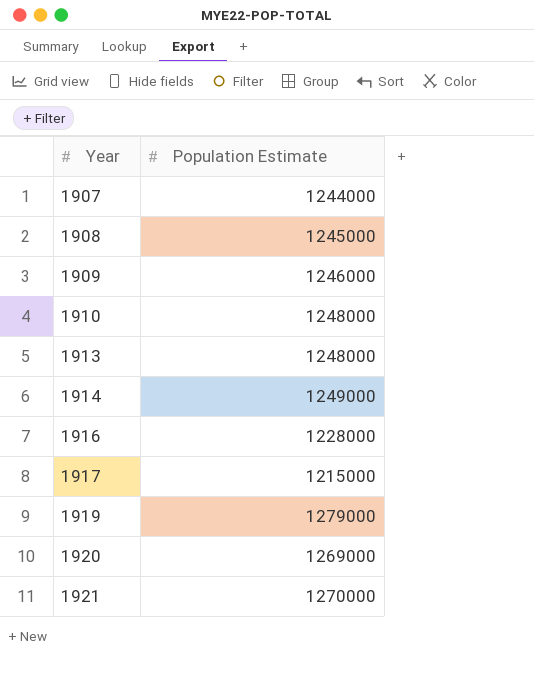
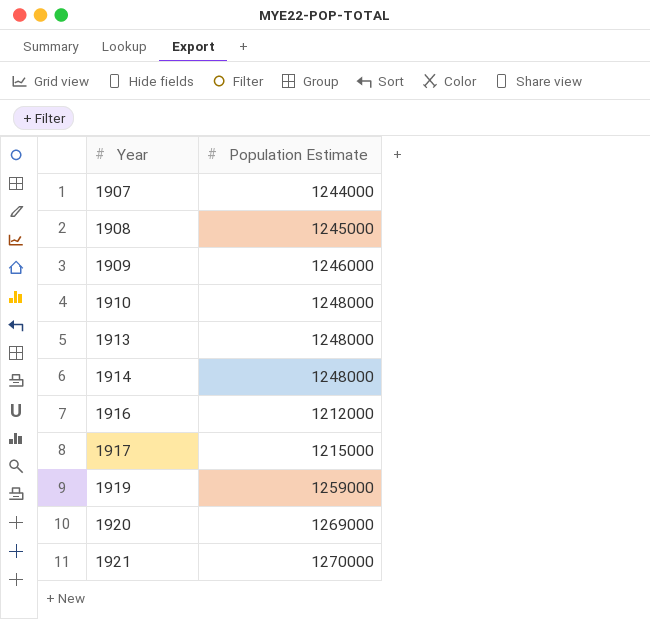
1914 | Population Estimate: 1249000 -> 1248000
1916 | Population Estimate: 1228000 -> 1212000
1919 | Population Estimate: 1279000 -> 1259000

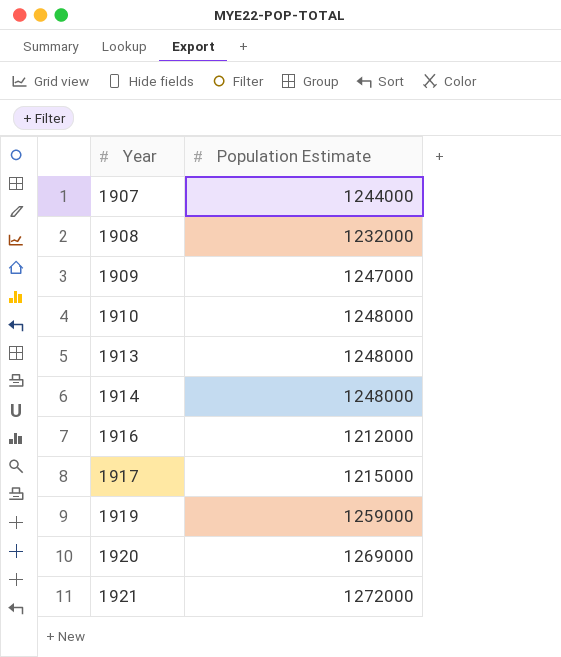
1908 | Population Estimate: 1245000 -> 1232000
1909 | Population Estimate: 1246000 -> 1247000
1921 | Population Estimate: 1270000 -> 1272000

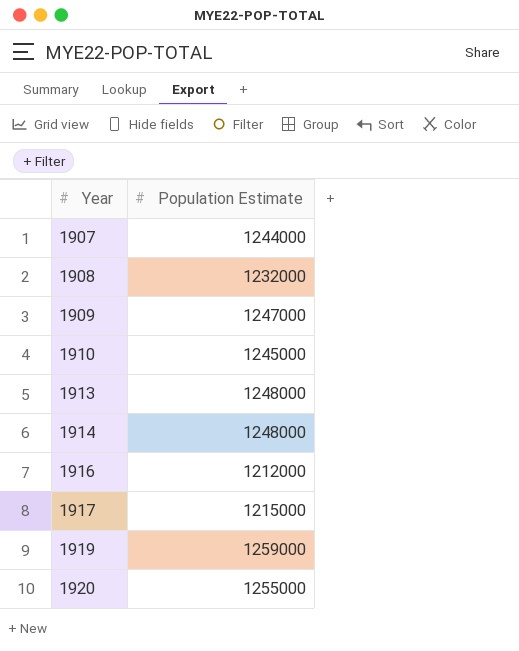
row 1921: 1272000 -> none
1910 | Population Estimate: 1248000 -> 1245000
1920 | Population Estimate: 1269000 -> 1255000

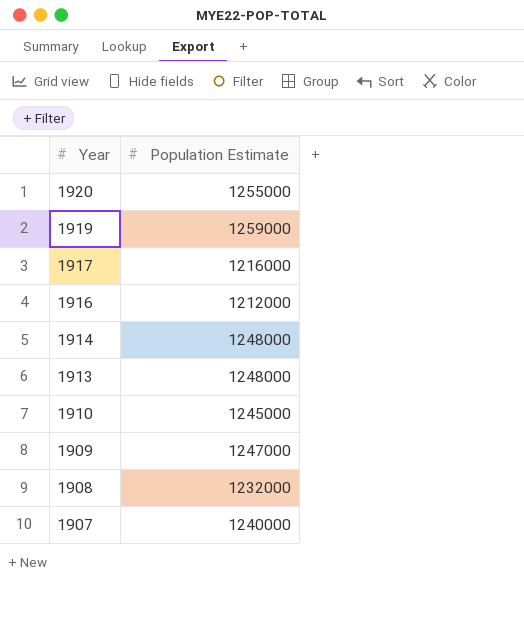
row order: Year ascending -> Year descending
1917 | Population Estimate: 1215000 -> 1216000
1907 | Population Estimate: 1244000 -> 1240000

